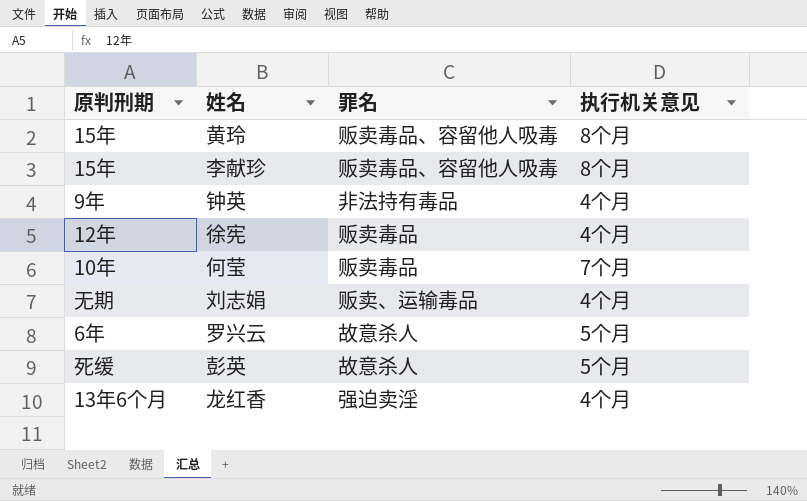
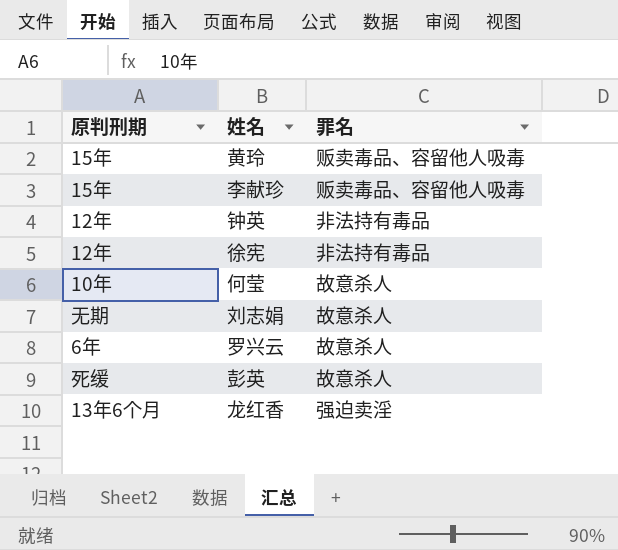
column 执行机关意见 | position: 4 -> none
钟英 | 原判刑期: 9年 -> 12年
徐宪 | 罪名: 贩卖毒品 -> 非法持有毒品
何莹 | 罪名: 贩卖毒品 -> 故意杀人
刘志娟 | 罪名: 贩卖、运输毒品 -> 故意杀人

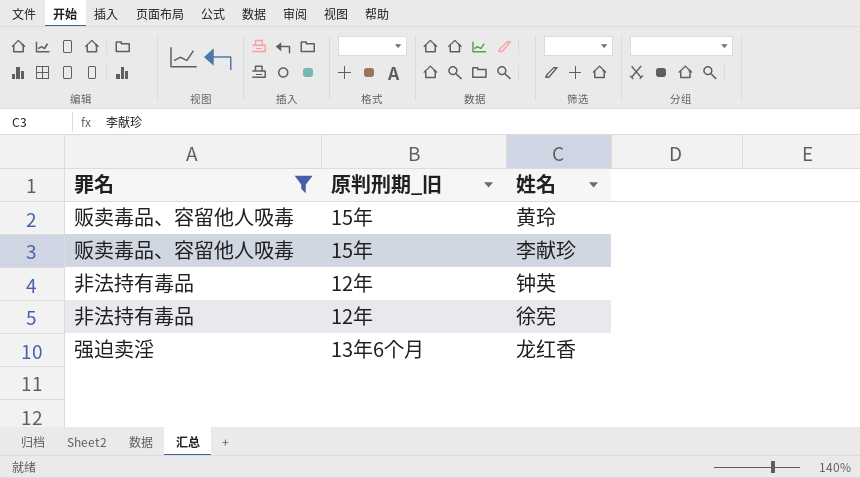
filter: none -> 罪名 != 故意杀人
column 罪名 | position: 3 -> 1
column name: 原判刑期 -> 原判刑期_旧

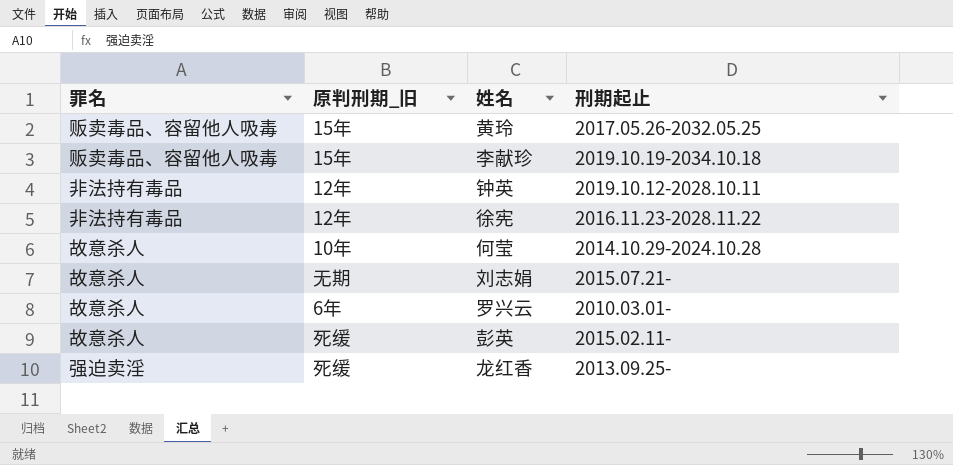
filter: 罪名 != 故意杀人 -> none
column 刑期起止 | position: none -> 4
龙红香 | 原判刑期_旧: 13年6个月 -> 死缓

